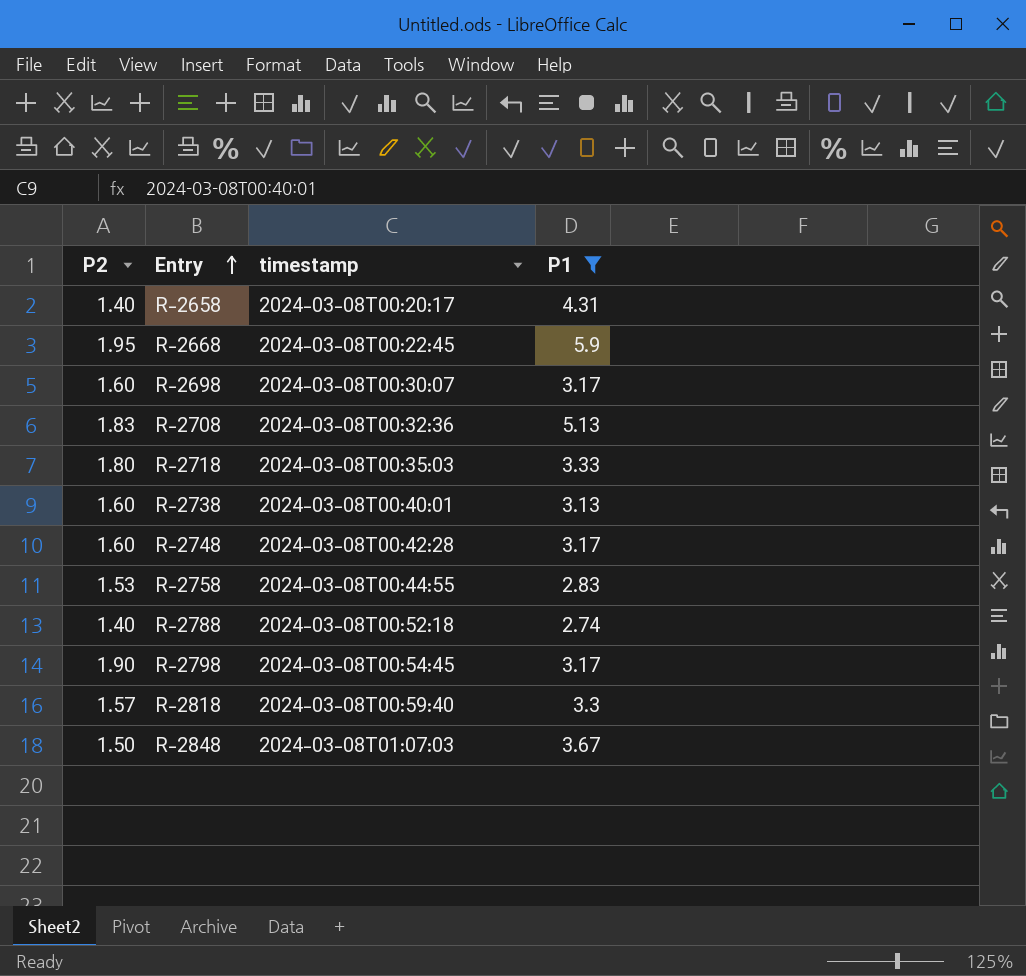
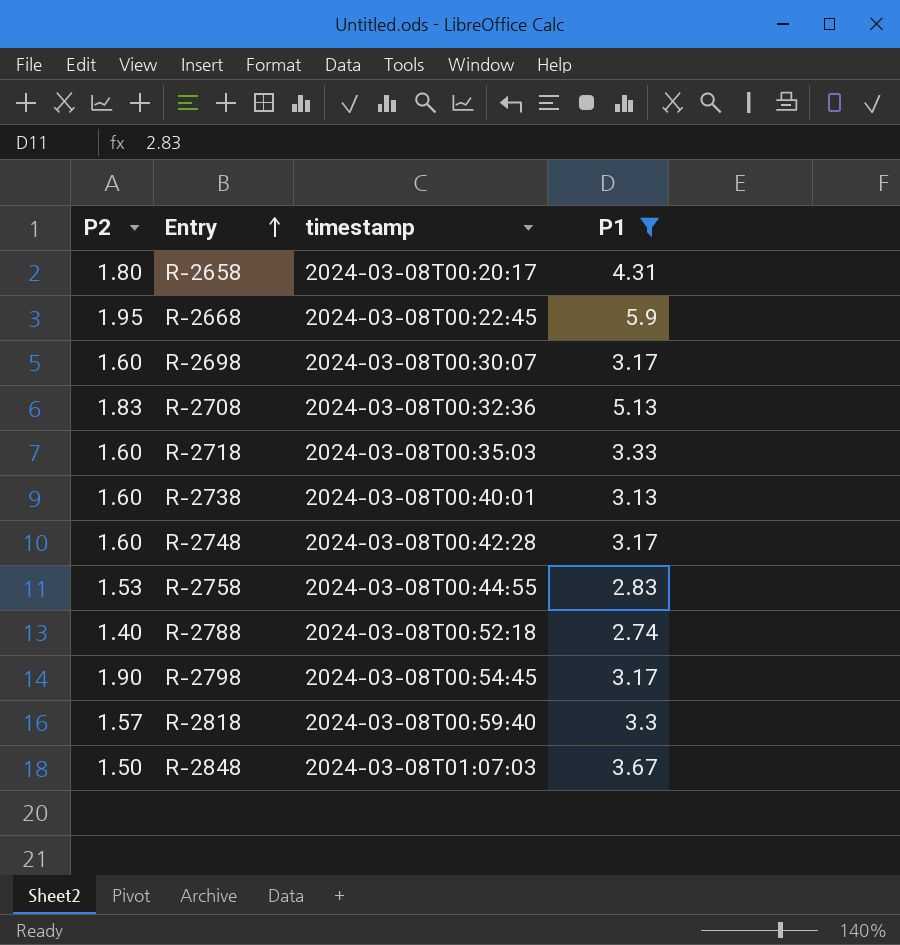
R-2658 | P2: 1.40 -> 1.80
R-2718 | P2: 1.80 -> 1.60

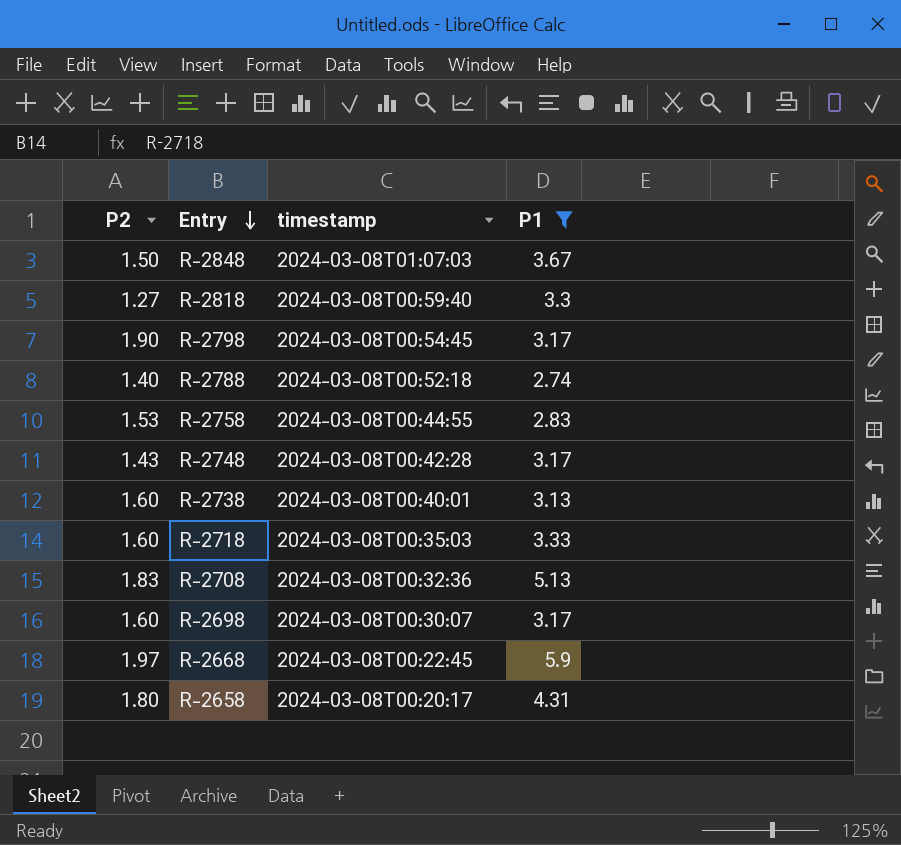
row order: Entry ascending -> Entry descending
R-2818 | P2: 1.57 -> 1.27
R-2748 | P2: 1.60 -> 1.43
R-2668 | P2: 1.95 -> 1.97

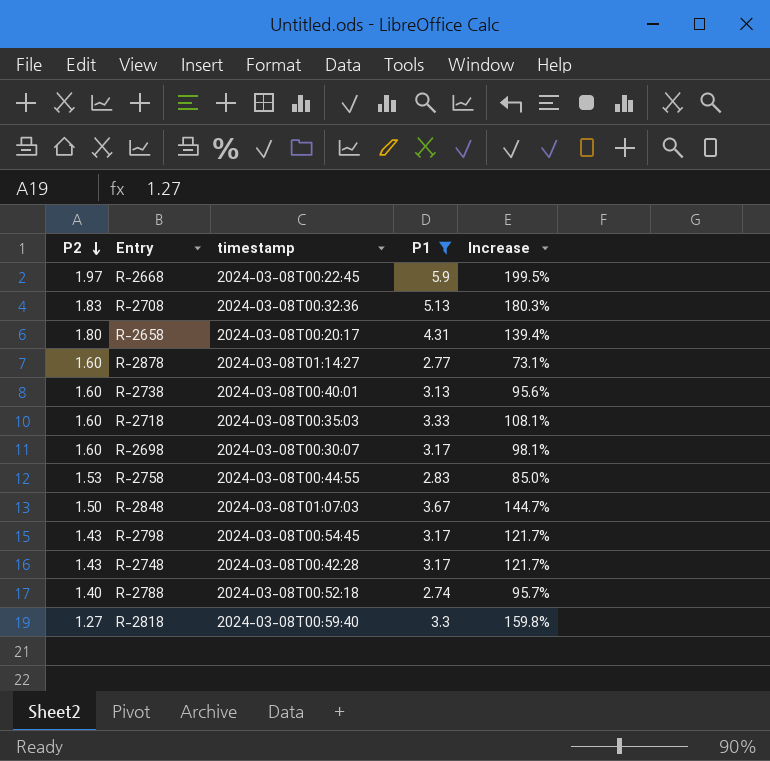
row order: Entry descending -> P2 descending
column Increase | formula: none -> ([P1] - [P2]) / [P2]
row R-2878: none -> 1.60 | 2024-03-08T01:14:27 | 2.77 | 73.1%
R-2798 | P2: 1.90 -> 1.43

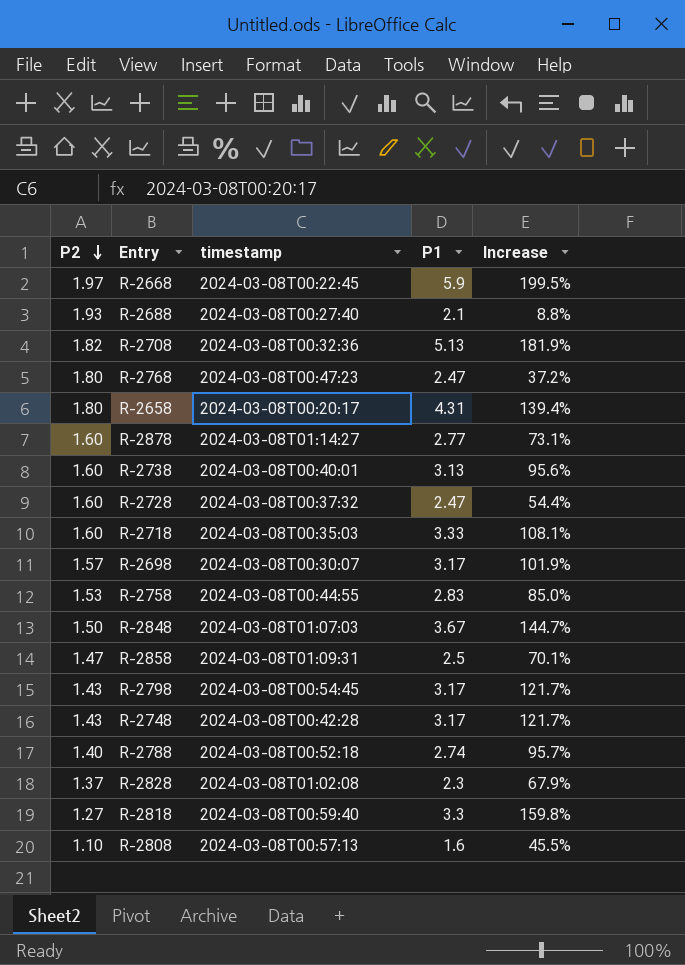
filter: P1 >= 2.74 -> none
R-2708 | P2: 1.83 -> 1.82
R-2708 | Increase: 180.3% -> 181.9%
R-2698 | P2: 1.60 -> 1.57
R-2698 | Increase: 98.1% -> 101.9%

